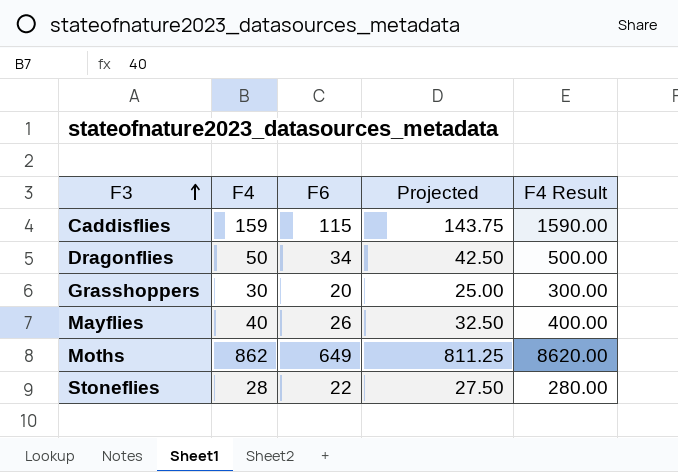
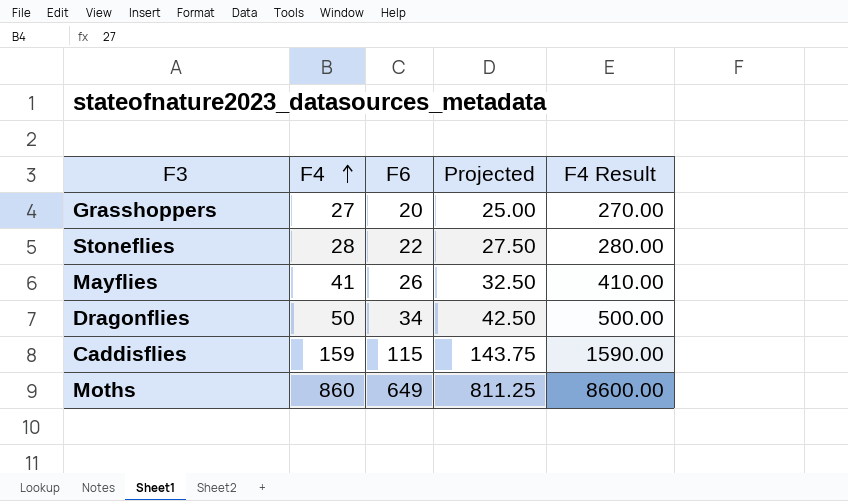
row order: F3 ascending -> F4 ascending
Grasshoppers | F4: 30 -> 27
Grasshoppers | F4 Result: 300.00 -> 270.00
Mayflies | F4: 40 -> 41
Mayflies | F4 Result: 400.00 -> 410.00
Moths | F4: 862 -> 860
Moths | F4 Result: 8620.00 -> 8600.00

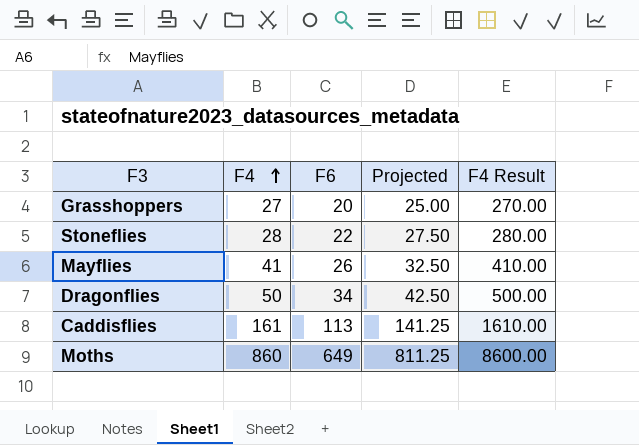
Caddisflies | F4: 159 -> 161
Caddisflies | F6: 115 -> 113
Caddisflies | Projected: 143.75 -> 141.25
Caddisflies | F4 Result: 1590.00 -> 1610.00

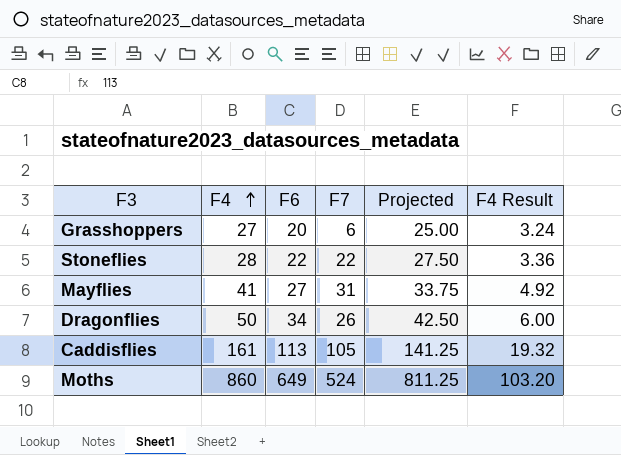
column F7 | position: none -> 4
column F4 Result | formula: [F4] * 10 -> [F4] * 0.12
Mayflies | F6: 26 -> 27
Mayflies | Projected: 32.50 -> 33.75

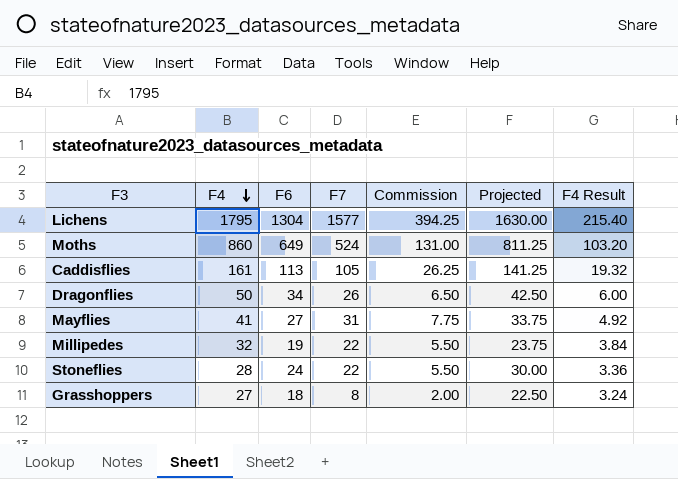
row order: F4 ascending -> F4 descending
column Commission | formula: none -> [F7] * 0.25
row Lichens: none -> 1795 | 1304 | 1577 | 394.25 | 1630.00 | 215.40
row Millipedes: none -> 32 | 19 | 22 | 5.50 | 23.75 | 3.84
Stoneflies | F6: 22 -> 24
Stoneflies | Projected: 27.50 -> 30.00
Grasshoppers | F6: 20 -> 18
Grasshoppers | F7: 6 -> 8
Grasshoppers | Projected: 25.00 -> 22.50

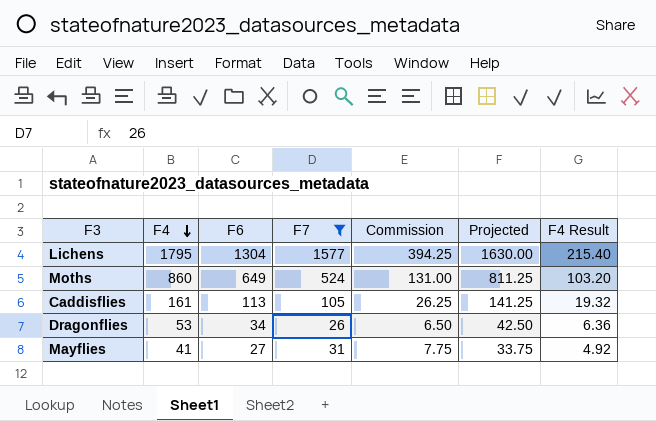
filter: none -> F7 >= 26
Dragonflies | F4: 50 -> 53
Dragonflies | F4 Result: 6.00 -> 6.36

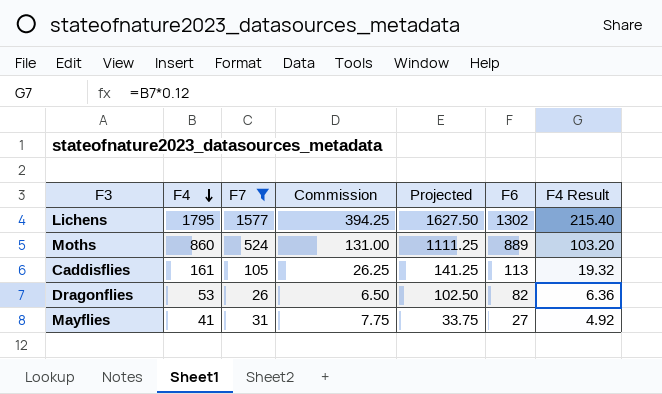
column F6 | position: 3 -> 6
Lichens | Projected: 1630.00 -> 1627.50
Lichens | F6: 1304 -> 1302
Moths | Projected: 811.25 -> 1111.25
Moths | F6: 649 -> 889
Dragonflies | Projected: 42.50 -> 102.50
Dragonflies | F6: 34 -> 82

